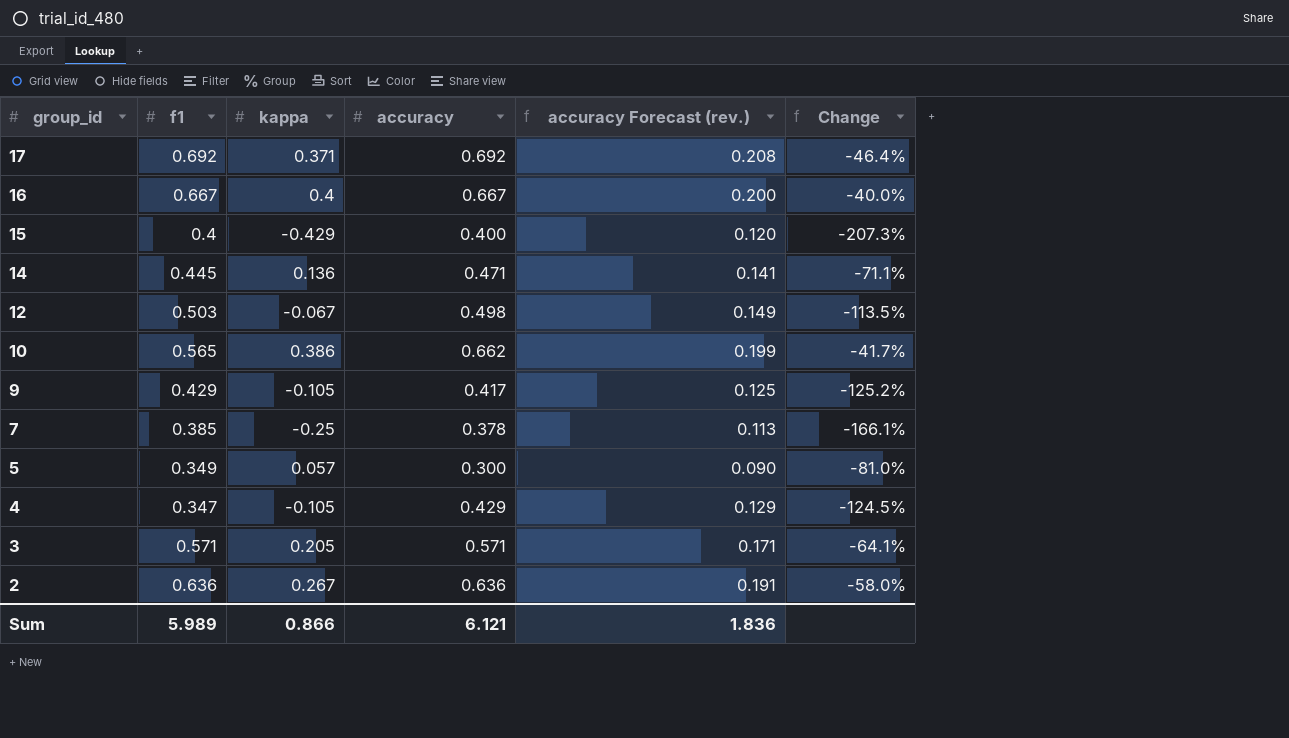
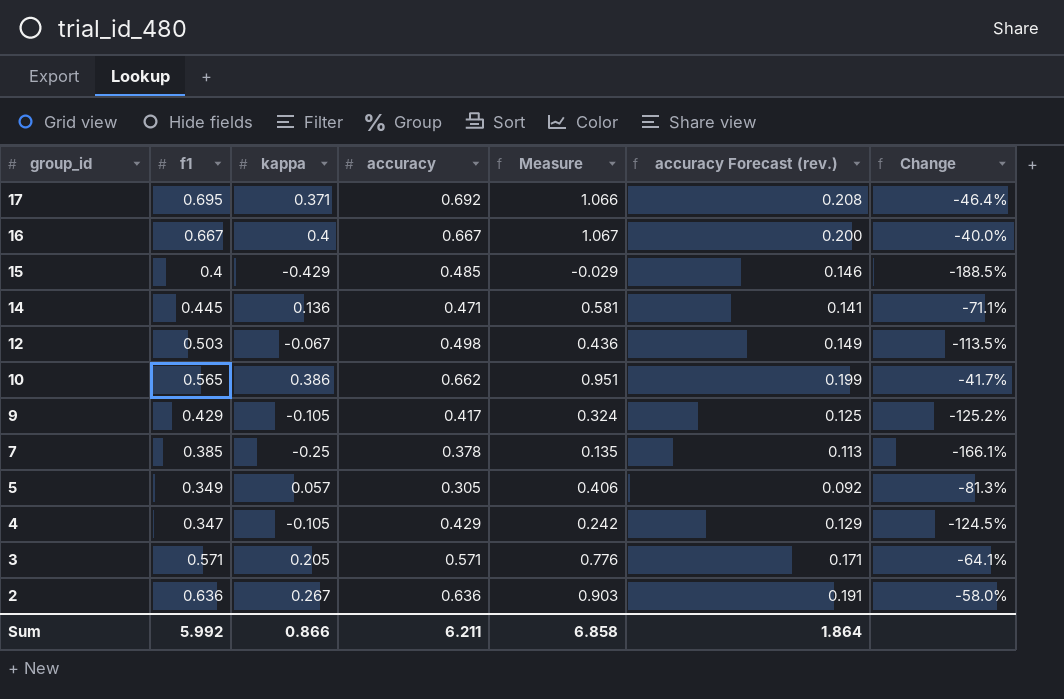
column Measure | formula: none -> [f1] + [kappa]
17 | f1: 0.692 -> 0.695
15 | accuracy: 0.400 -> 0.485
15 | accuracy Forecast (rev.): 0.120 -> 0.146
15 | Change: -207.3% -> -188.5%
5 | accuracy: 0.300 -> 0.305
5 | accuracy Forecast (rev.): 0.090 -> 0.092
5 | Change: -81.0% -> -81.3%
Sum | f1: 5.989 -> 5.992
Sum | accuracy: 6.121 -> 6.211
Sum | accuracy Forecast (rev.): 1.836 -> 1.864

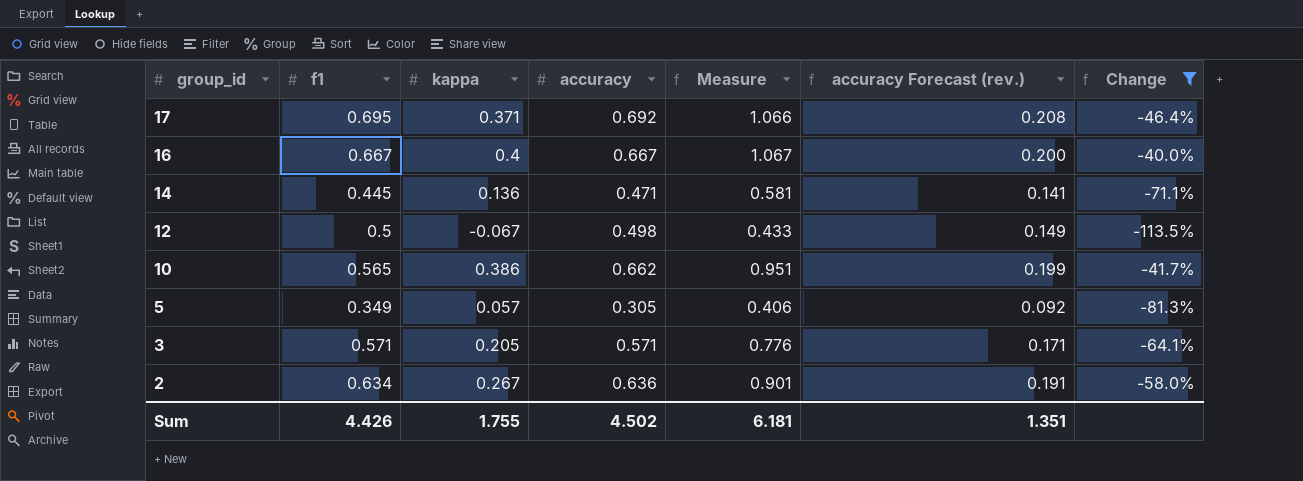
filter: none -> Change >= -113.5%
12 | f1: 0.503 -> 0.5
12 | Measure: 0.436 -> 0.433
2 | f1: 0.636 -> 0.634
2 | Measure: 0.903 -> 0.901
Sum | f1: 5.992 -> 4.426
Sum | kappa: 0.866 -> 1.755
Sum | accuracy: 6.211 -> 4.502
Sum | Measure: 6.858 -> 6.181
Sum | accuracy Forecast (rev.): 1.864 -> 1.351

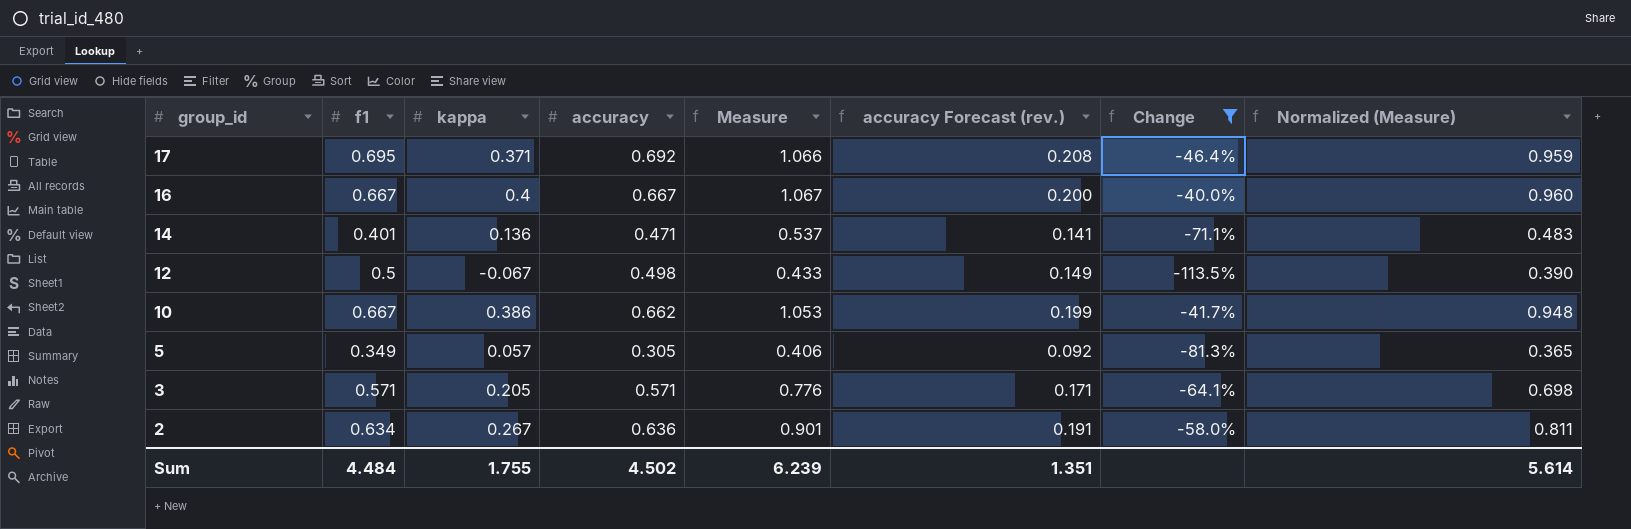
column Normalized (Measure) | formula: none -> [Measure] * 0.9
14 | f1: 0.445 -> 0.401
14 | Measure: 0.581 -> 0.537
10 | f1: 0.565 -> 0.667
10 | Measure: 0.951 -> 1.053
Sum | f1: 4.426 -> 4.484
Sum | Measure: 6.181 -> 6.239

